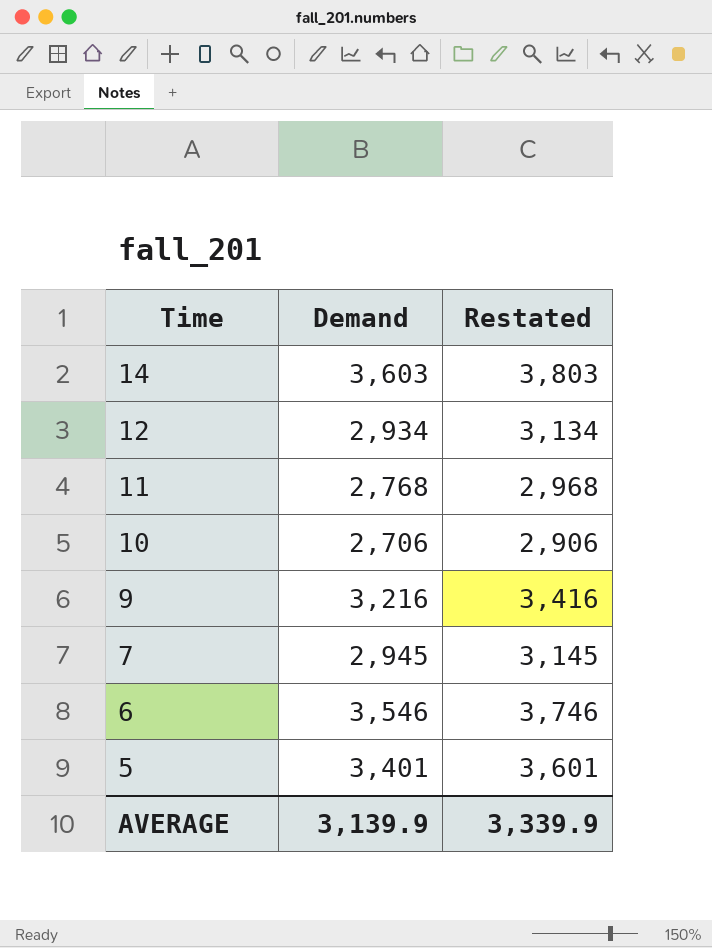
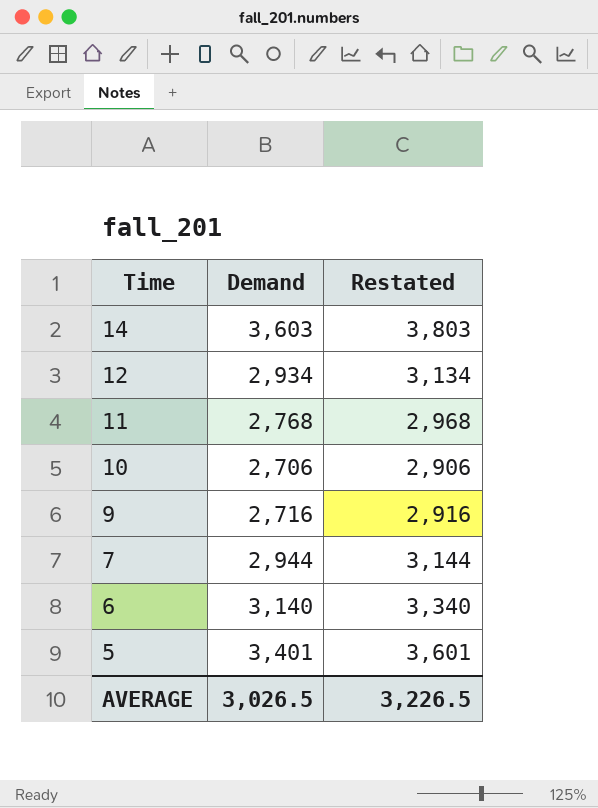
9 | Demand: 3,216 -> 2,716
9 | Restated: 3,416 -> 2,916
7 | Demand: 2,945 -> 2,944
7 | Restated: 3,145 -> 3,144
6 | Demand: 3,546 -> 3,140
6 | Restated: 3,746 -> 3,340
AVERAGE | Demand: 3,139.9 -> 3,026.5
AVERAGE | Restated: 3,339.9 -> 3,226.5

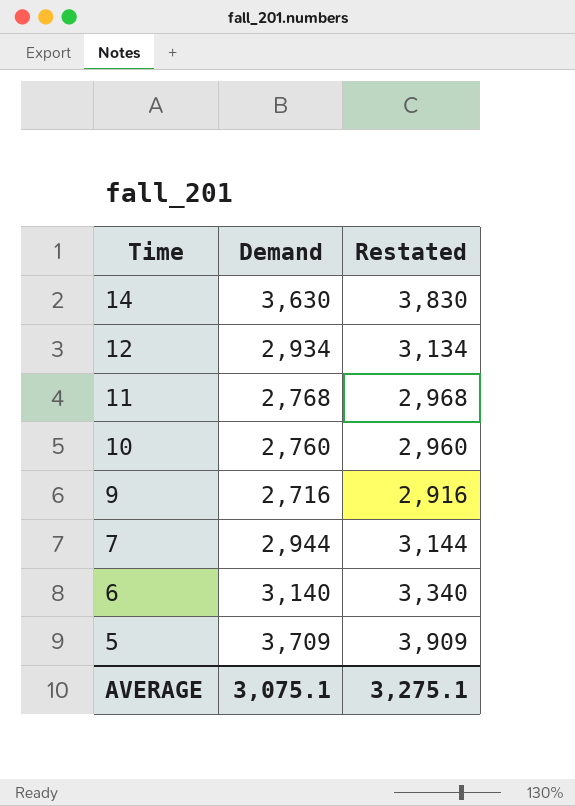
14 | Demand: 3,603 -> 3,630
14 | Restated: 3,803 -> 3,830
10 | Demand: 2,706 -> 2,760
10 | Restated: 2,906 -> 2,960
5 | Demand: 3,401 -> 3,709
5 | Restated: 3,601 -> 3,909
AVERAGE | Demand: 3,026.5 -> 3,075.1
AVERAGE | Restated: 3,226.5 -> 3,275.1

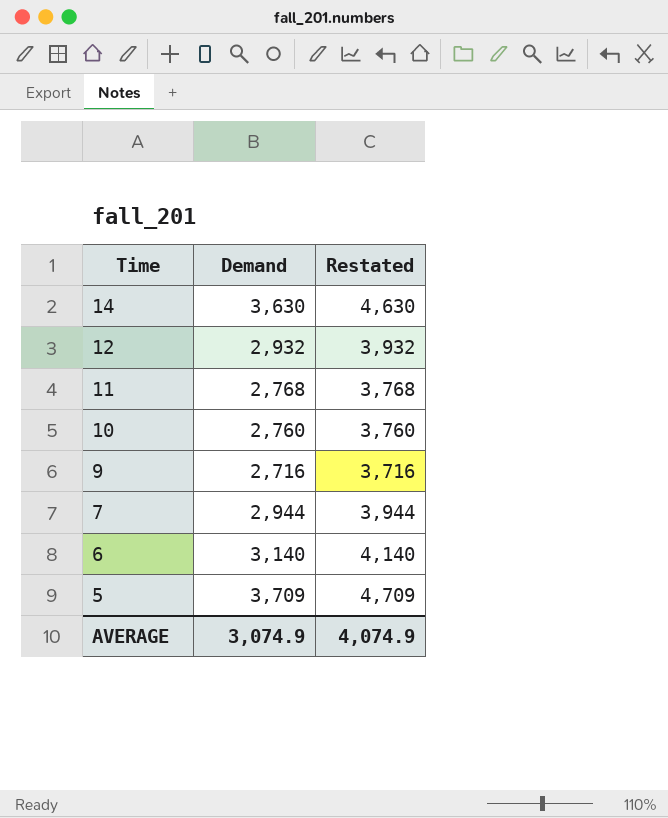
column Restated | formula: [Demand] + 200 -> [Demand] + 1000
12 | Demand: 2,934 -> 2,932
AVERAGE | Demand: 3,075.1 -> 3,074.9
AVERAGE | Restated: 3,275.1 -> 4,074.9

